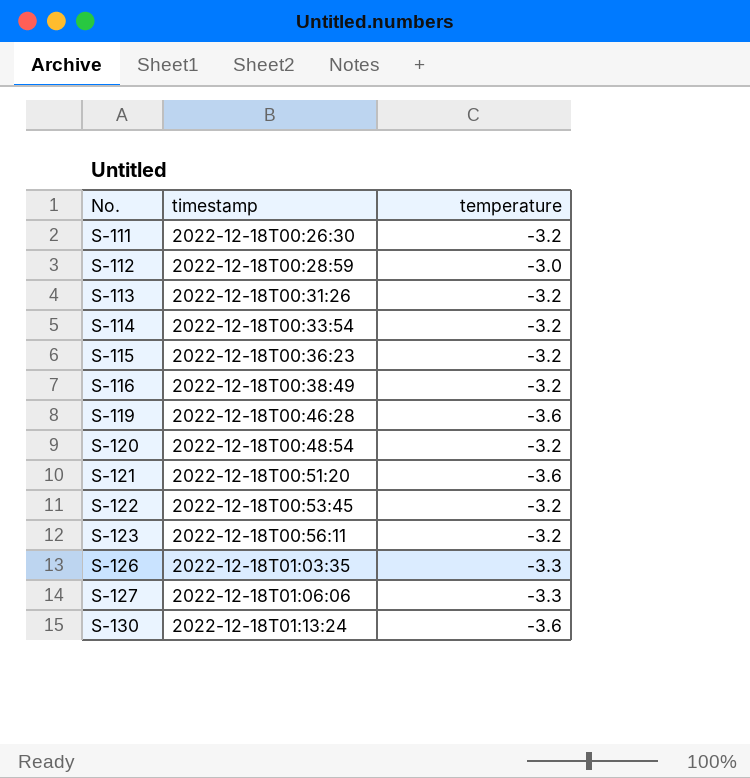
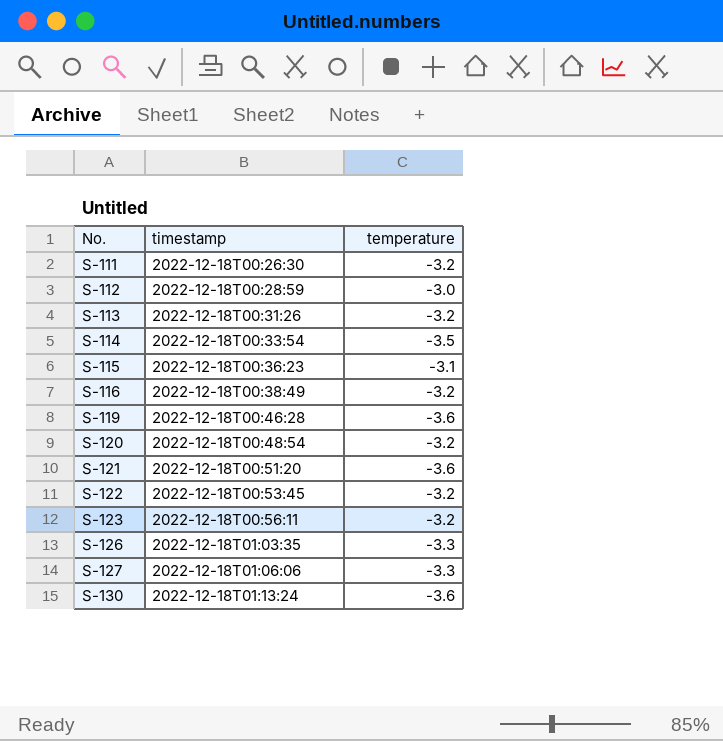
S-114 | temperature: -3.2 -> -3.5
S-115 | temperature: -3.2 -> -3.1

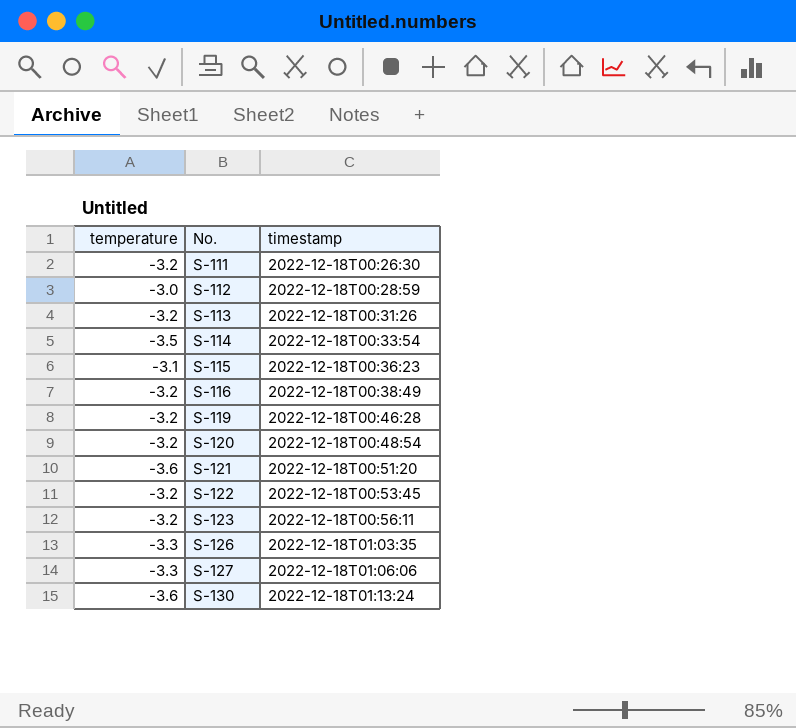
column temperature | position: 3 -> 1
S-119 | temperature: -3.6 -> -3.2

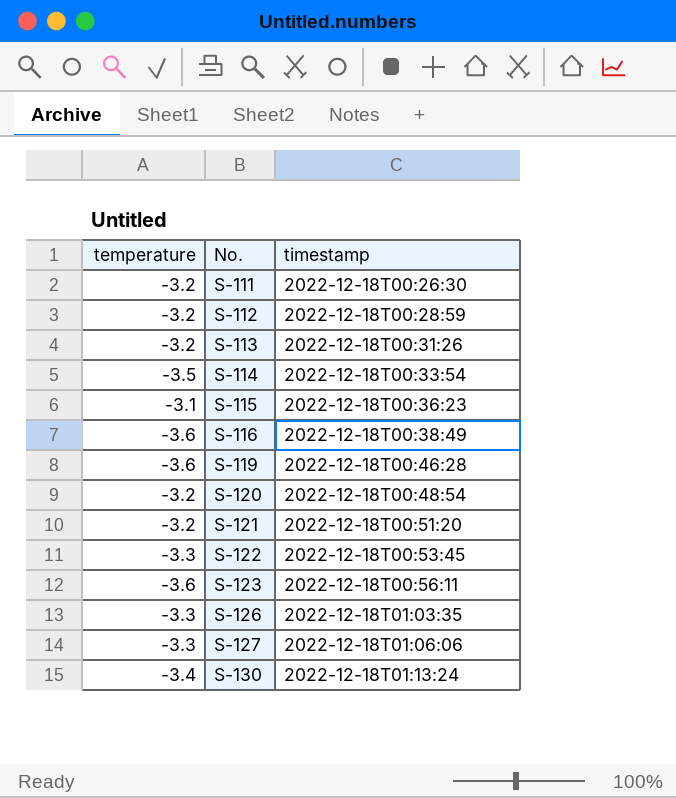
S-112 | temperature: -3.0 -> -3.2
S-116 | temperature: -3.2 -> -3.6
S-119 | temperature: -3.2 -> -3.6
S-121 | temperature: -3.6 -> -3.2
S-122 | temperature: -3.2 -> -3.3
S-123 | temperature: -3.2 -> -3.6
S-130 | temperature: -3.6 -> -3.4

